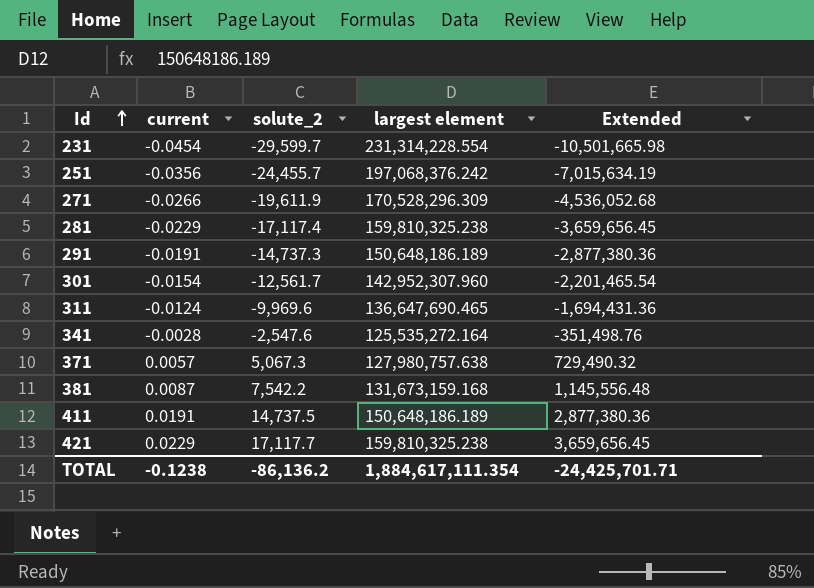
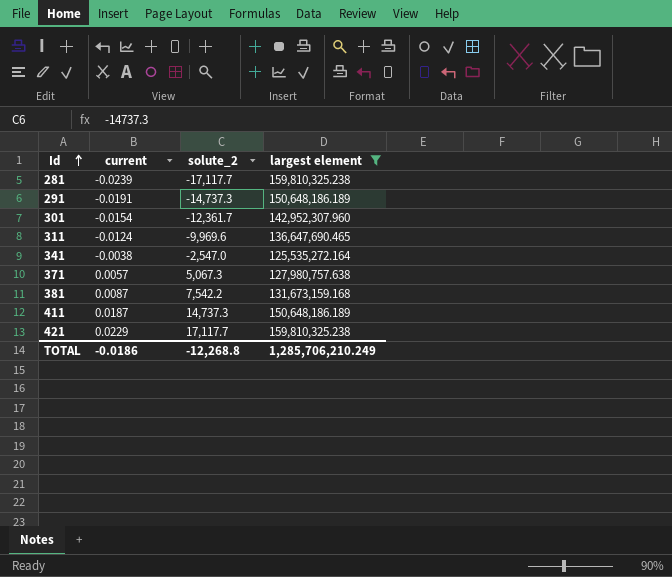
filter: none -> largest element <= 159,810,325.238
column Extended | formula: [current] * [largest element] -> none
281 | current: -0.0229 -> -0.0239
281 | solute_2: -17,117.4 -> -17,117.7
301 | solute_2: -12,561.7 -> -12,361.7
341 | current: -0.0028 -> -0.0038
341 | solute_2: -2,547.6 -> -2,547.0
411 | current: 0.0191 -> 0.0187
411 | solute_2: 14,737.5 -> 14,737.3
TOTAL | current: -0.1238 -> -0.0186
TOTAL | solute_2: -86,136.2 -> -12,268.8
TOTAL | largest element: 1,884,617,111.354 -> 1,285,706,210.249

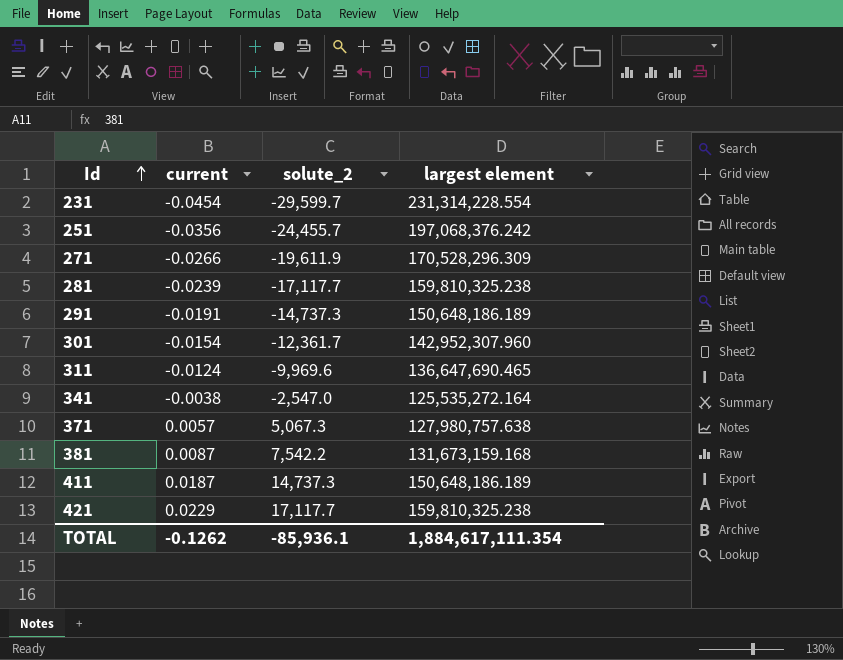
filter: largest element <= 159,810,325.238 -> none
TOTAL | current: -0.0186 -> -0.1262
TOTAL | solute_2: -12,268.8 -> -85,936.1
TOTAL | largest element: 1,285,706,210.249 -> 1,884,617,111.354

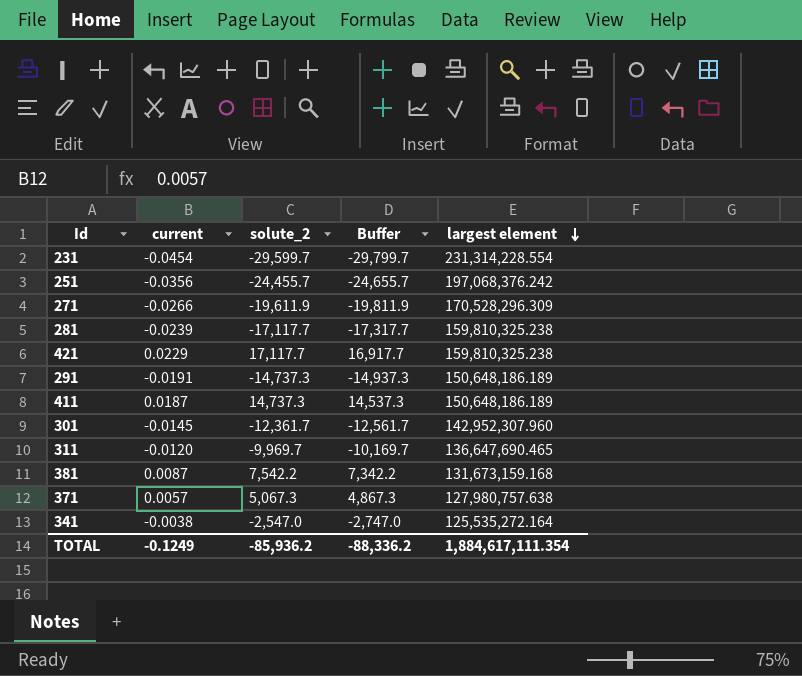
row order: Id ascending -> largest element descending
column Buffer | formula: none -> [solute_2] - 200
301 | current: -0.0154 -> -0.0145
311 | current: -0.0124 -> -0.0120
311 | solute_2: -9,969.6 -> -9,969.7
TOTAL | current: -0.1262 -> -0.1249
TOTAL | solute_2: -85,936.1 -> -85,936.2

